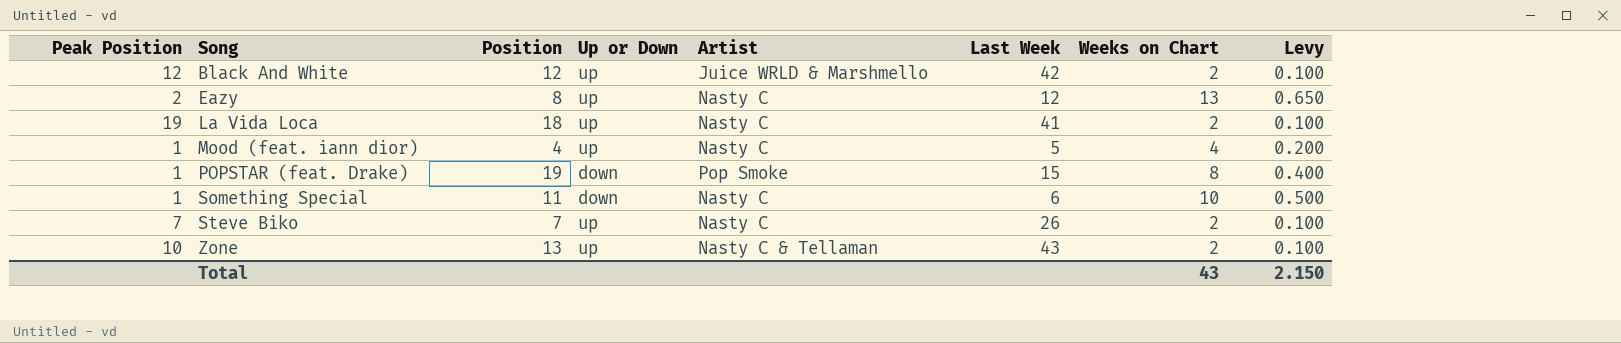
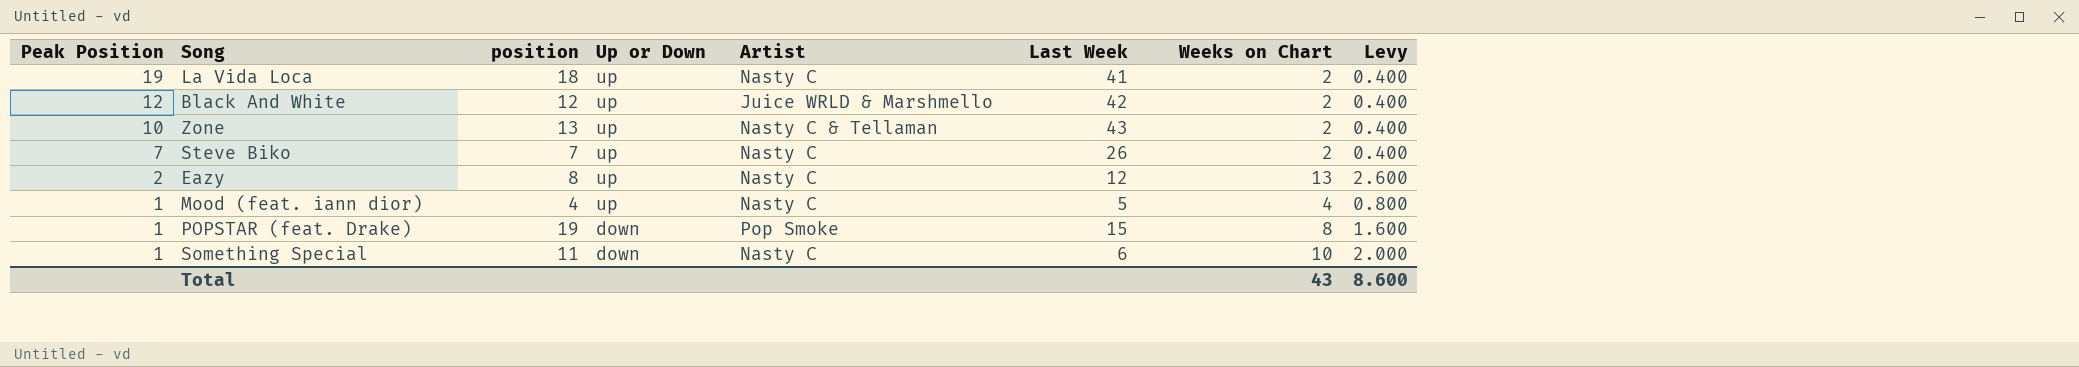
row order: Song ascending -> Peak Position descending
column name: Position -> position
column Levy | formula: [Weeks on Chart] * 0.05 -> [Weeks on Chart] * 0.2
Total | Levy: 2.150 -> 8.600

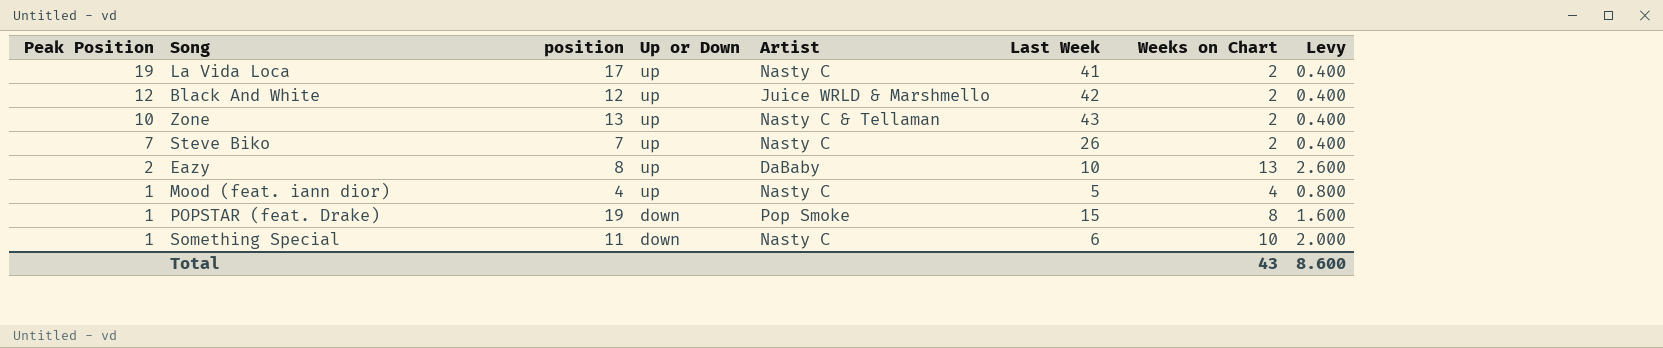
La Vida Loca | position: 18 -> 17
Eazy | Artist: Nasty C -> DaBaby
Eazy | Last Week: 12 -> 10

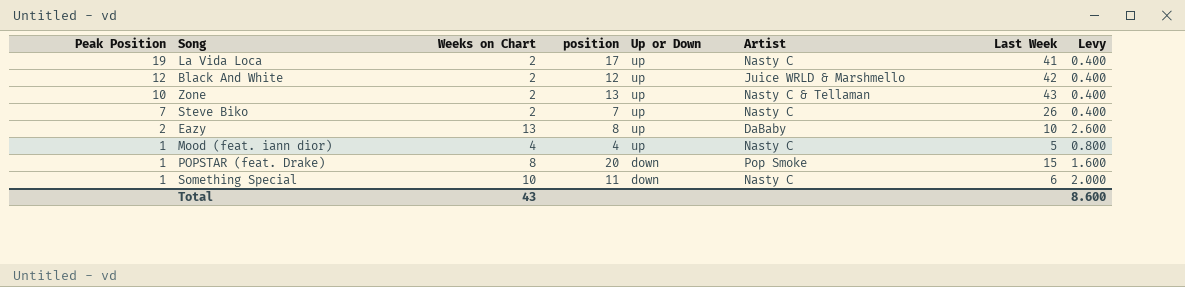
column Weeks on Chart | position: 7 -> 3
POPSTAR (feat. Drake) | position: 19 -> 20

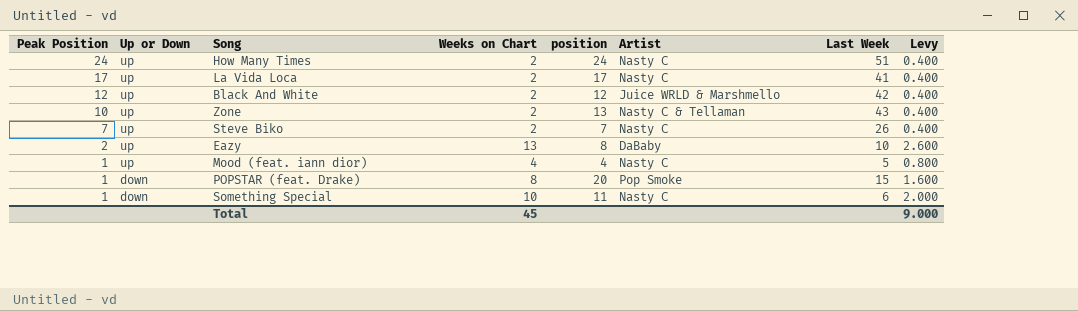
column Up or Down | position: 5 -> 2
row How Many Times: none -> 24 | up | 2 | 24 | Nasty C | 51 | 0.400
La Vida Loca | Peak Position: 19 -> 17
Total | Weeks on Chart: 43 -> 45
Total | Levy: 8.600 -> 9.000

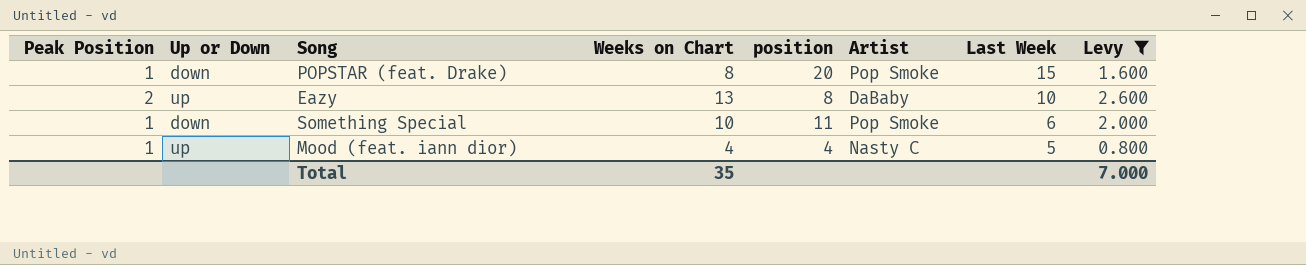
filter: none -> Levy != 0.400
row order: Peak Position descending -> Last Week descending
Something Special | Artist: Nasty C -> Pop Smoke
Total | Weeks on Chart: 45 -> 35
Total | Levy: 9.000 -> 7.000

